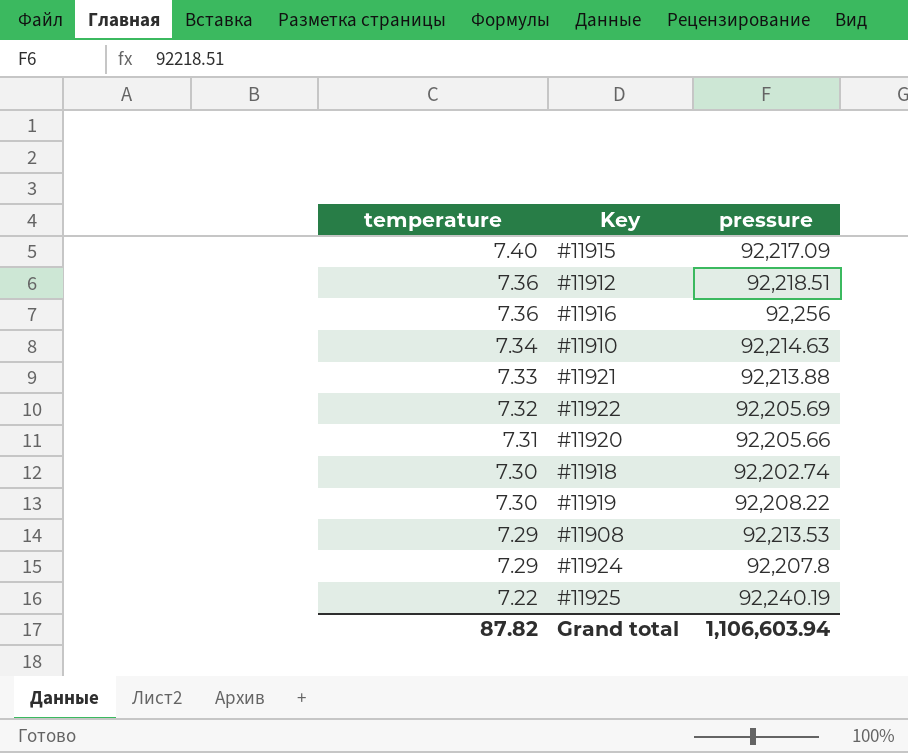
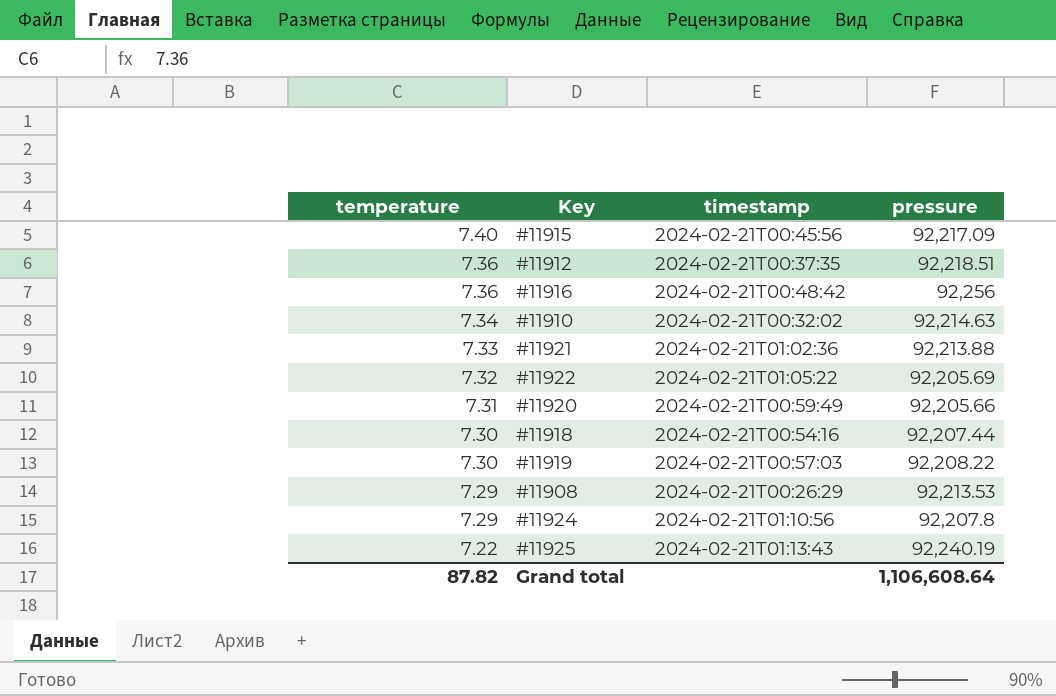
column timestamp | position: none -> 3
#11918 | pressure: 92,202.74 -> 92,207.44
Grand total | pressure: 1,106,603.94 -> 1,106,608.64

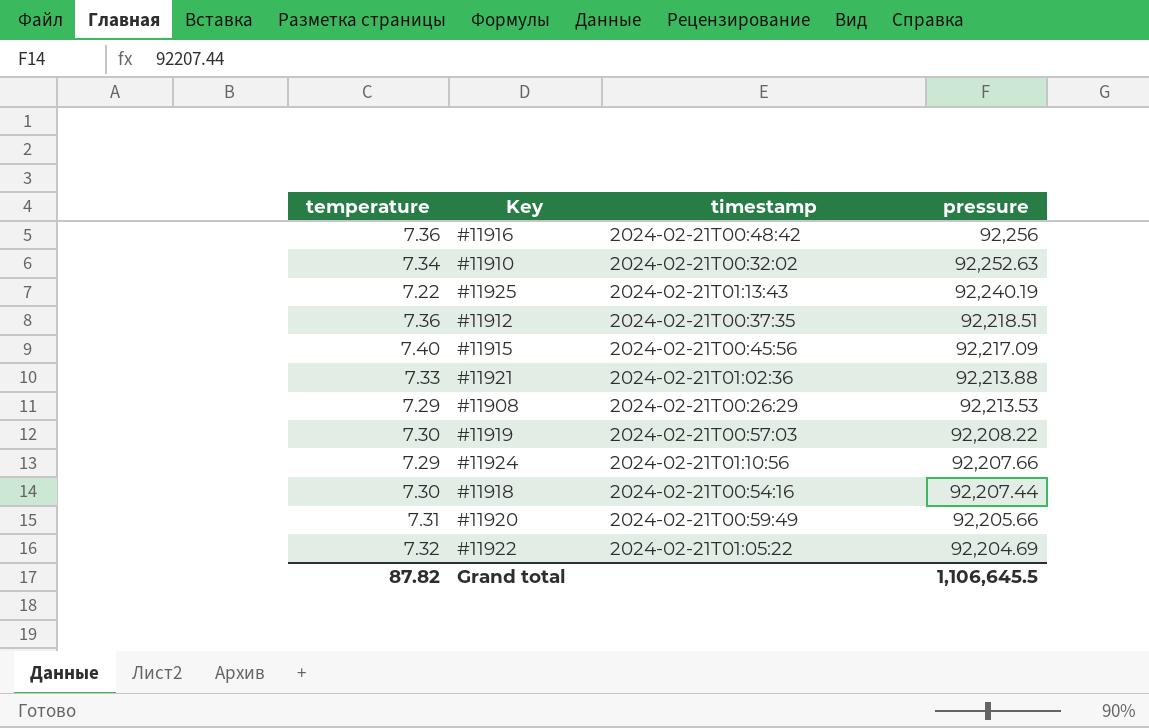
row order: temperature descending -> pressure descending
#11910 | pressure: 92,214.63 -> 92,252.63
#11924 | pressure: 92,207.8 -> 92,207.66
#11922 | pressure: 92,205.69 -> 92,204.69
Grand total | pressure: 1,106,608.64 -> 1,106,645.5

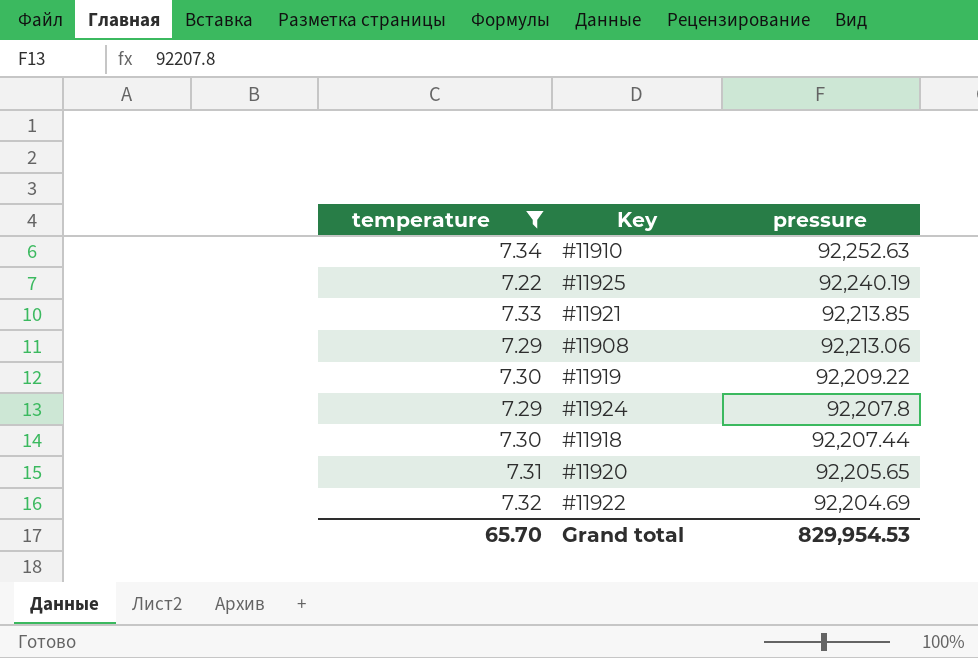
filter: none -> temperature <= 7.34
column timestamp | position: 3 -> none
#11921 | pressure: 92,213.88 -> 92,213.85
#11908 | pressure: 92,213.53 -> 92,213.06
#11919 | pressure: 92,208.22 -> 92,209.22
#11924 | pressure: 92,207.66 -> 92,207.8
#11920 | pressure: 92,205.66 -> 92,205.65
Grand total | temperature: 87.82 -> 65.70
Grand total | pressure: 1,106,645.5 -> 829,954.53

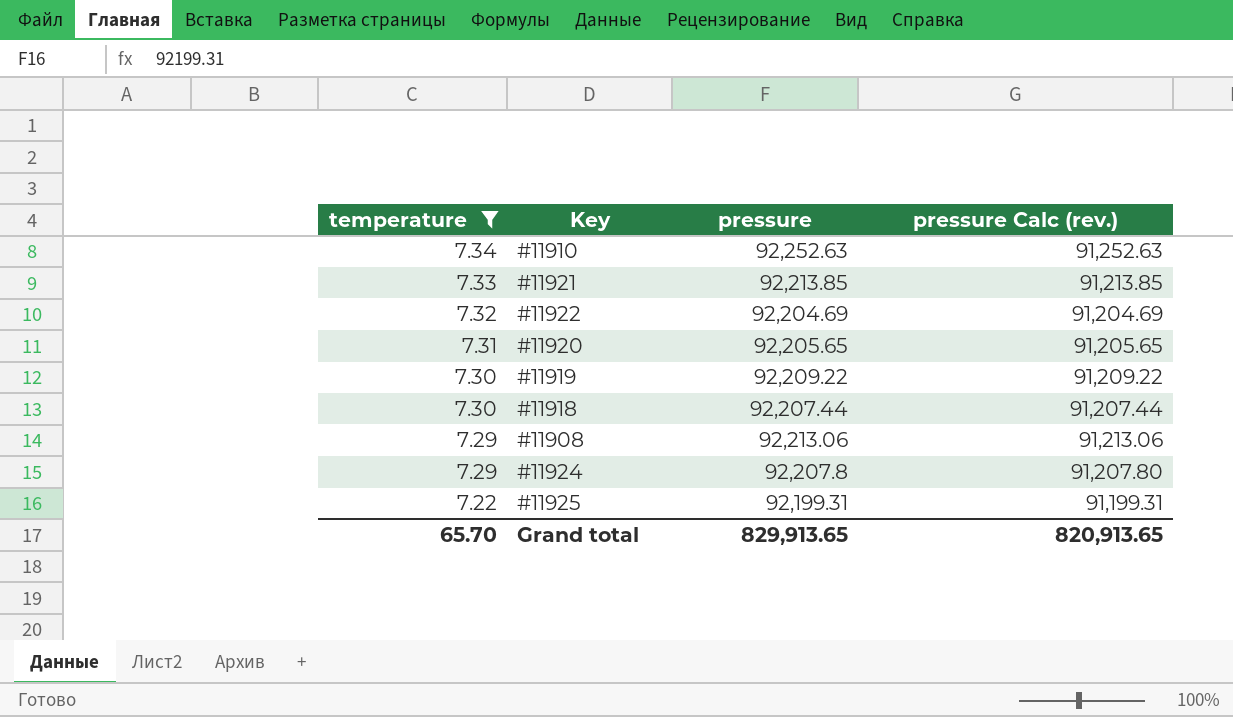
row order: pressure descending -> temperature descending
column pressure Calc (rev.) | formula: none -> [pressure] - 1000
#11925 | pressure: 92,240.19 -> 92,199.31
Grand total | pressure: 829,954.53 -> 829,913.65

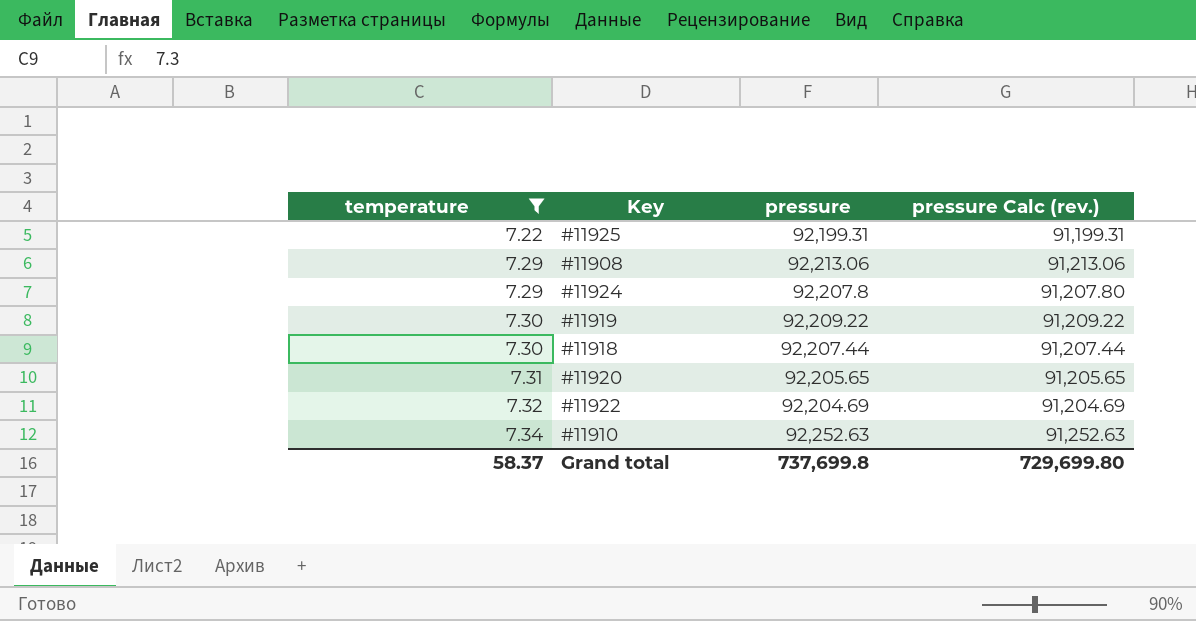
row order: temperature descending -> temperature ascending
row #11921: 7.33 | 92,213.85 | 91,213.85 -> none
Grand total | temperature: 65.70 -> 58.37
Grand total | pressure: 829,913.65 -> 737,699.8
Grand total | pressure Calc (rev.): 820,913.65 -> 729,699.80

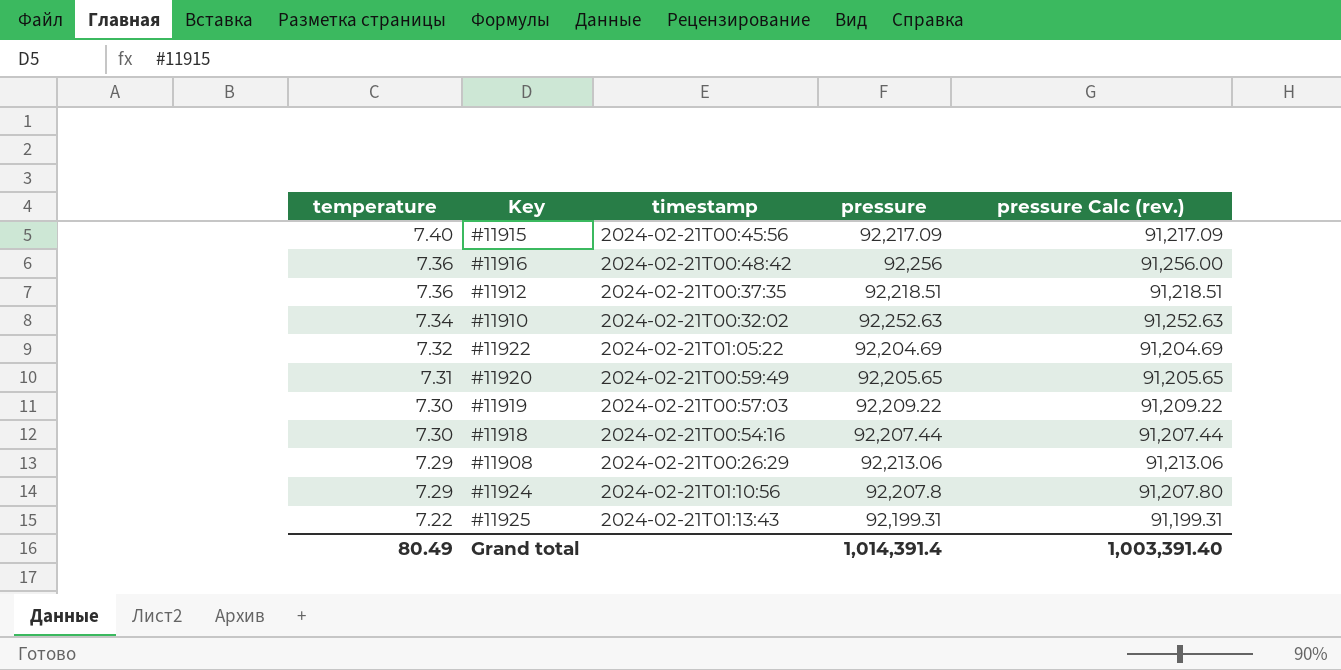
filter: temperature <= 7.34 -> none
row order: temperature ascending -> temperature descending
column timestamp | position: none -> 3
Grand total | temperature: 58.37 -> 80.49
Grand total | pressure: 737,699.8 -> 1,014,391.4
Grand total | pressure Calc (rev.): 729,699.80 -> 1,003,391.40

